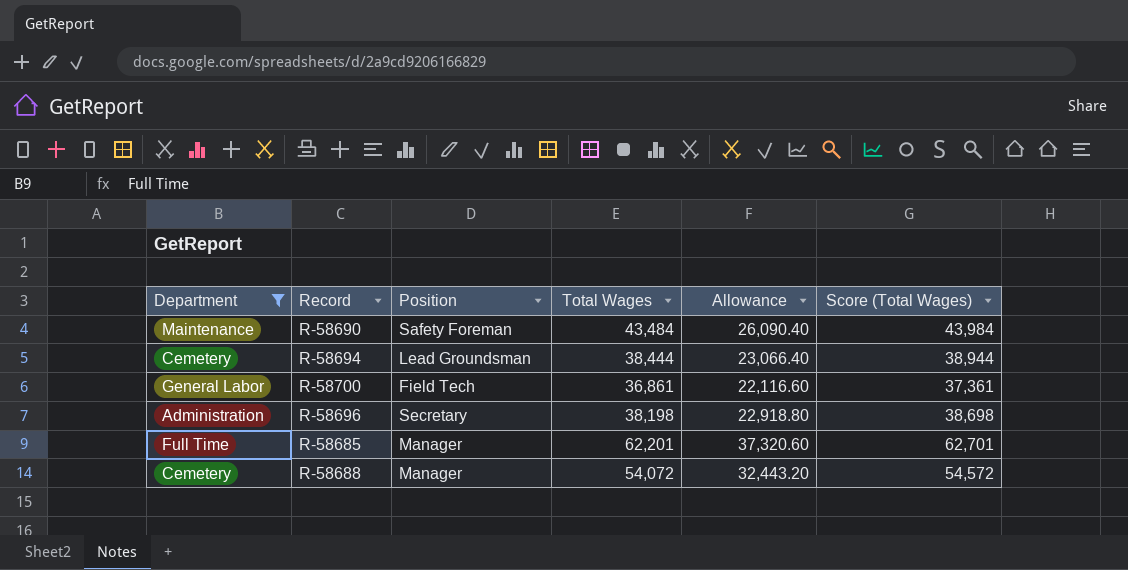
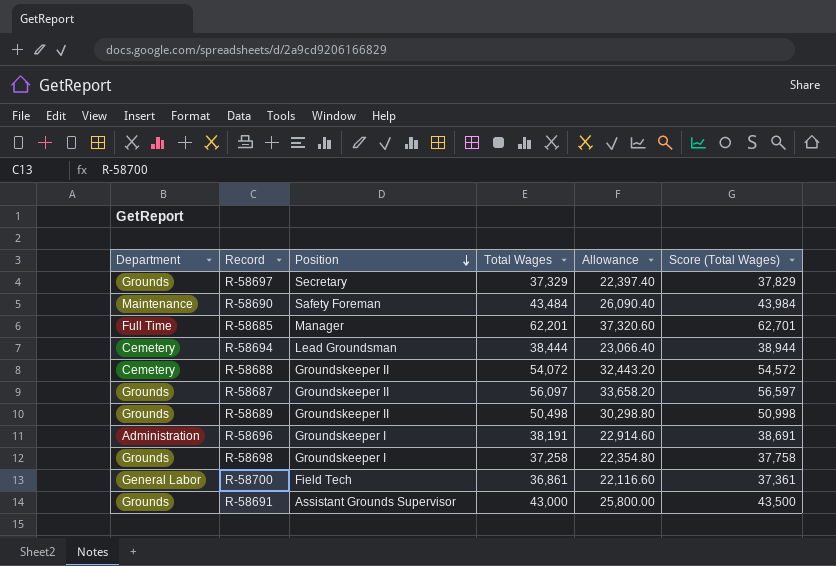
filter: Department != Grounds -> none
row order: none -> Position descending
R-58688 | Position: Manager -> Groundskeeper II
R-58696 | Position: Secretary -> Groundskeeper I
R-58696 | Total Wages: 38,198 -> 38,191
R-58696 | Allowance: 22,918.80 -> 22,914.60
R-58696 | Score (Total Wages): 38,698 -> 38,691

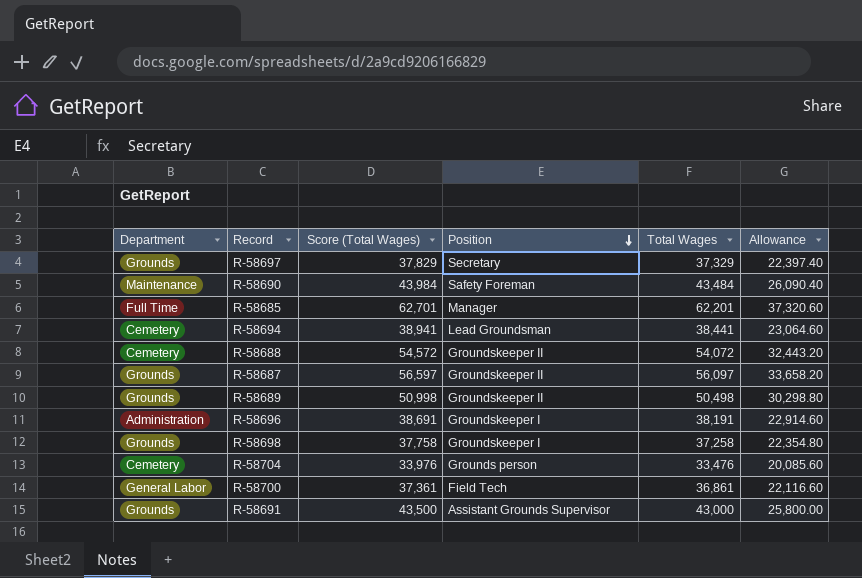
column Score (Total Wages) | position: 6 -> 3
R-58694 | Score (Total Wages): 38,944 -> 38,941
R-58694 | Total Wages: 38,444 -> 38,441
R-58694 | Allowance: 23,066.40 -> 23,064.60
row R-58704: none -> Cemetery | 33,976 | Grounds person | 33,476 | 20,085.60

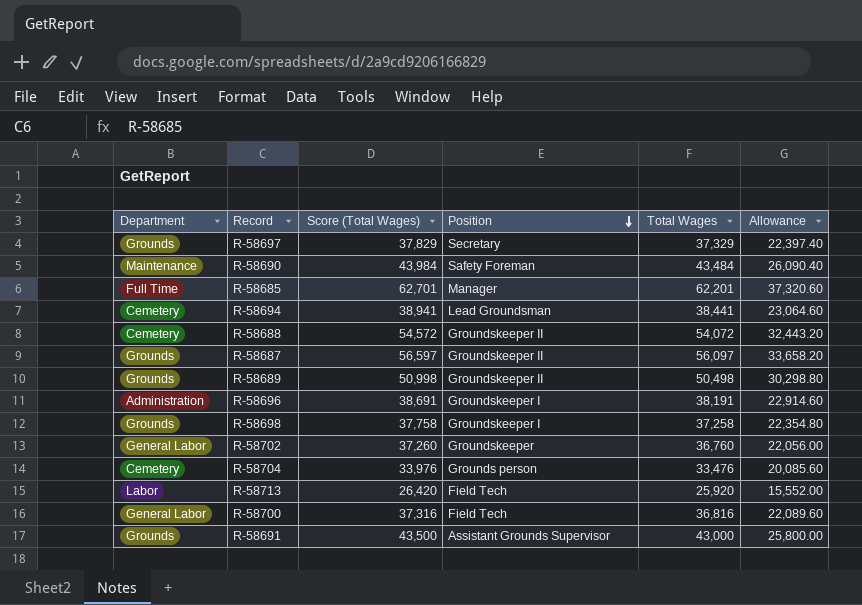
row R-58702: none -> General Labor | 37,260 | Groundskeeper | 36,760 | 22,056.00
row R-58713: none -> Labor | 26,420 | Field Tech | 25,920 | 15,552.00
R-58700 | Score (Total Wages): 37,361 -> 37,316
R-58700 | Total Wages: 36,861 -> 36,816
R-58700 | Allowance: 22,116.60 -> 22,089.60

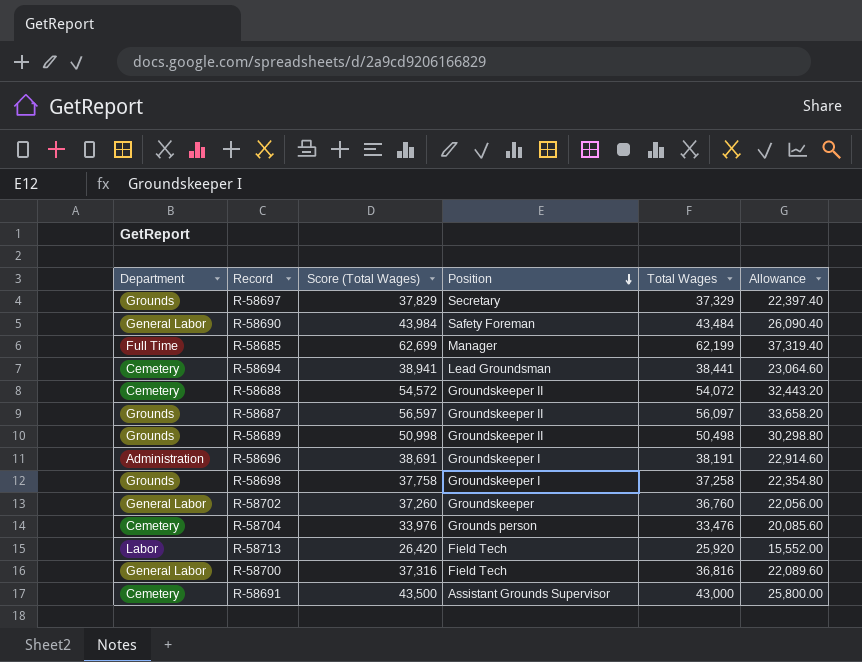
R-58690 | Department: Maintenance -> General Labor
R-58685 | Score (Total Wages): 62,701 -> 62,699
R-58685 | Total Wages: 62,201 -> 62,199
R-58685 | Allowance: 37,320.60 -> 37,319.40
R-58691 | Department: Grounds -> Cemetery

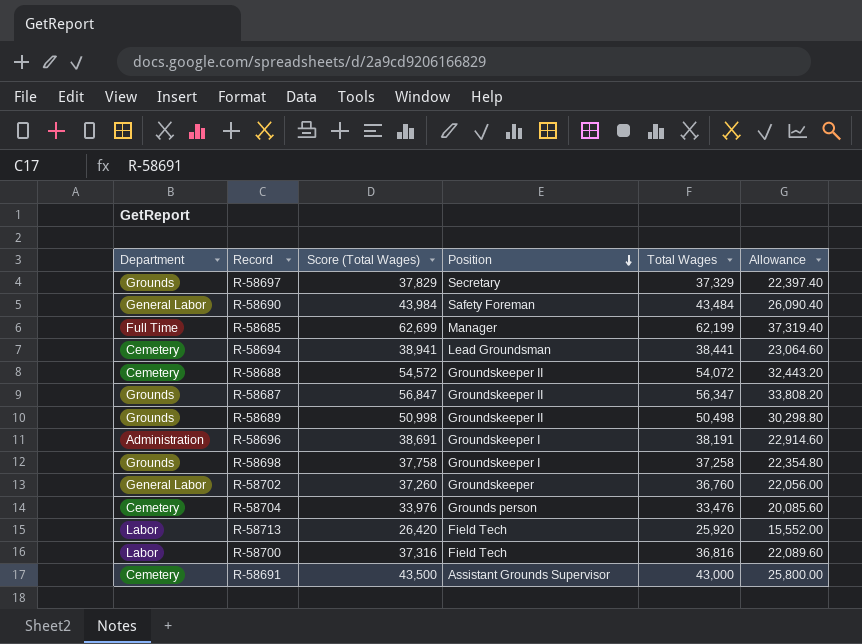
R-58687 | Score (Total Wages): 56,597 -> 56,847
R-58687 | Total Wages: 56,097 -> 56,347
R-58687 | Allowance: 33,658.20 -> 33,808.20
R-58700 | Department: General Labor -> Labor

